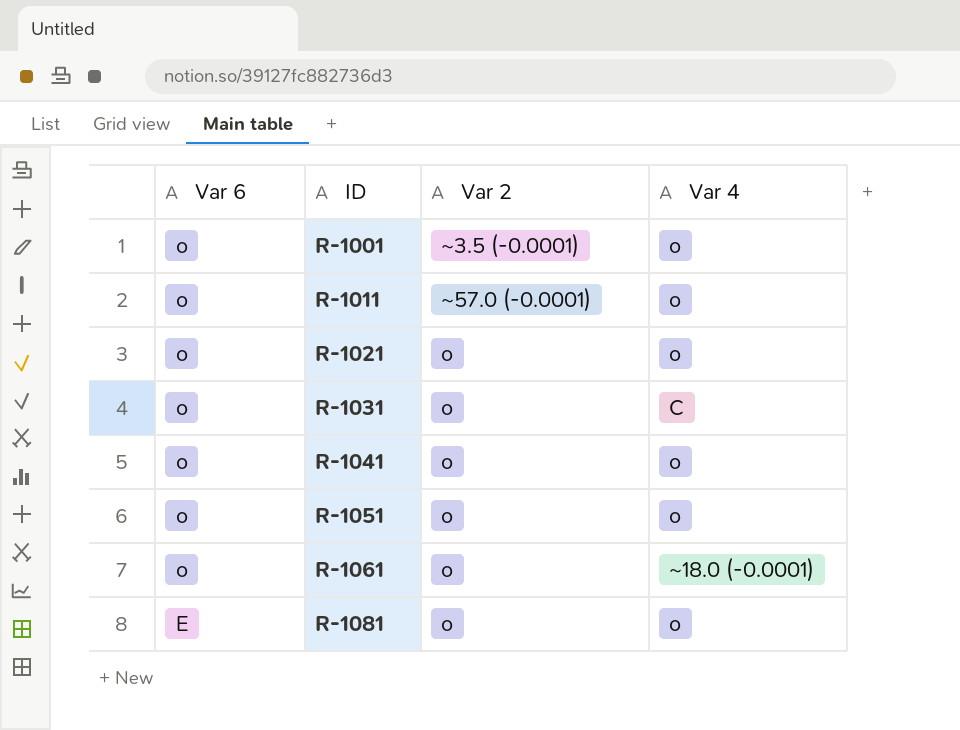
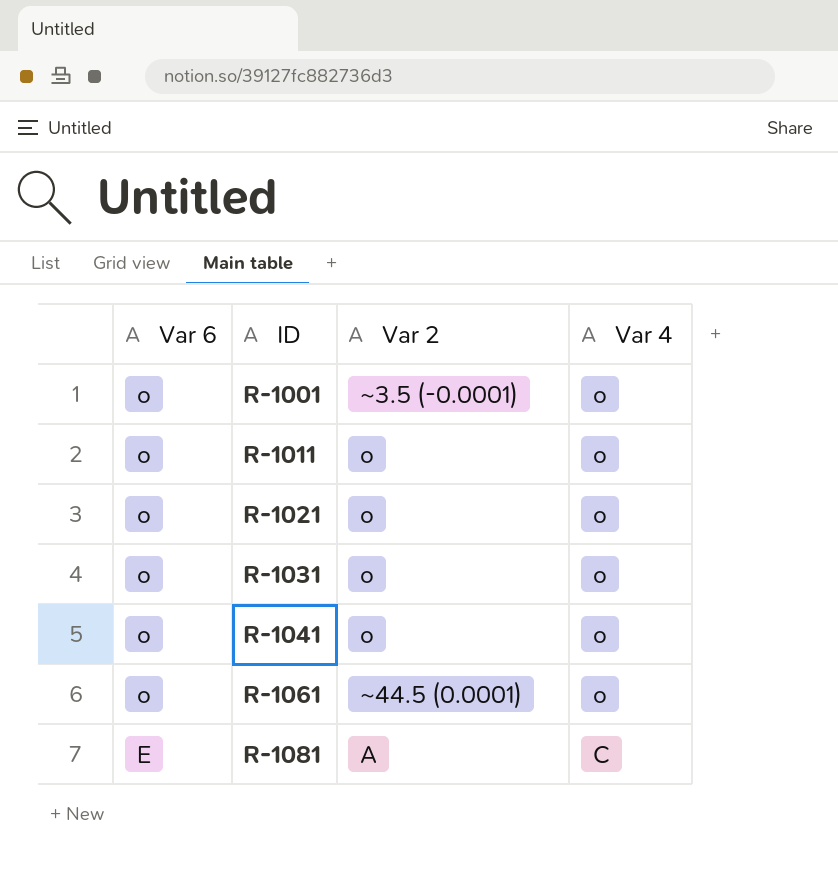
row R-1051: o | o | o -> none
R-1011 | Var 2: ~57.0 (-0.0001) -> o
R-1031 | Var 4: C -> o
R-1061 | Var 2: o -> ~44.5 (0.0001)
R-1061 | Var 4: ~18.0 (-0.0001) -> o
R-1081 | Var 2: o -> A
R-1081 | Var 4: o -> C

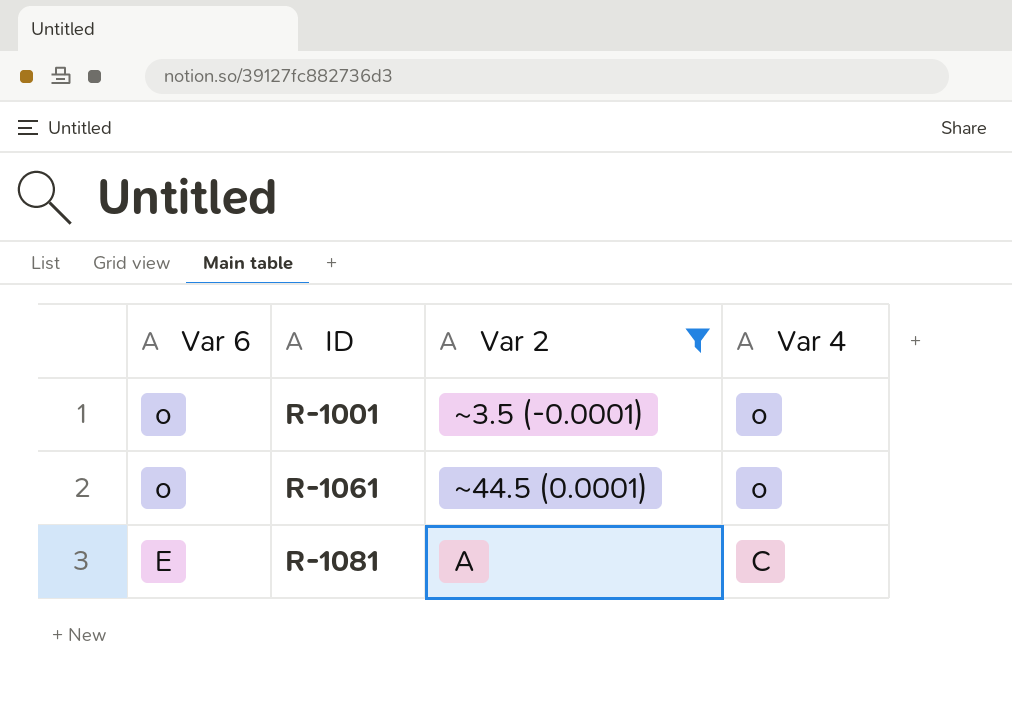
filter: none -> Var 2 != o

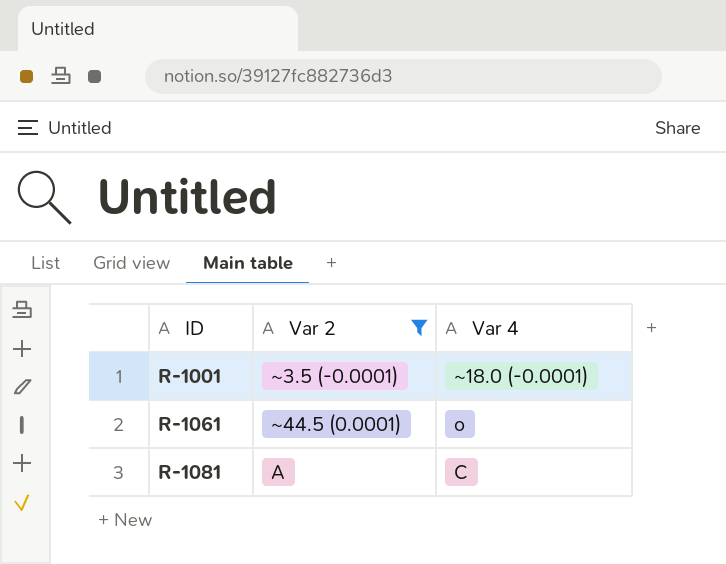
column Var 6 | position: 1 -> none
R-1001 | Var 4: o -> ~18.0 (-0.0001)

